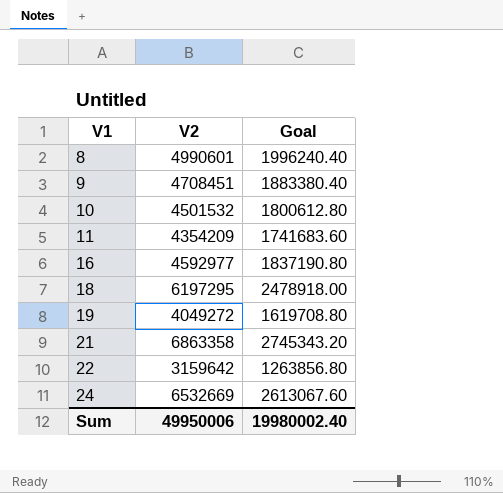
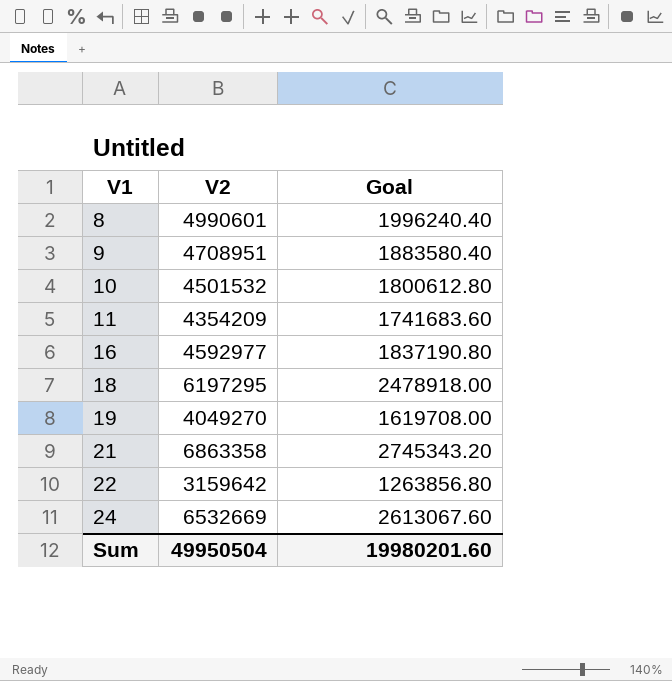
9 | V2: 4708451 -> 4708951
9 | Goal: 1883380.40 -> 1883580.40
19 | V2: 4049272 -> 4049270
19 | Goal: 1619708.80 -> 1619708.00
Sum | V2: 49950006 -> 49950504
Sum | Goal: 19980002.40 -> 19980201.60

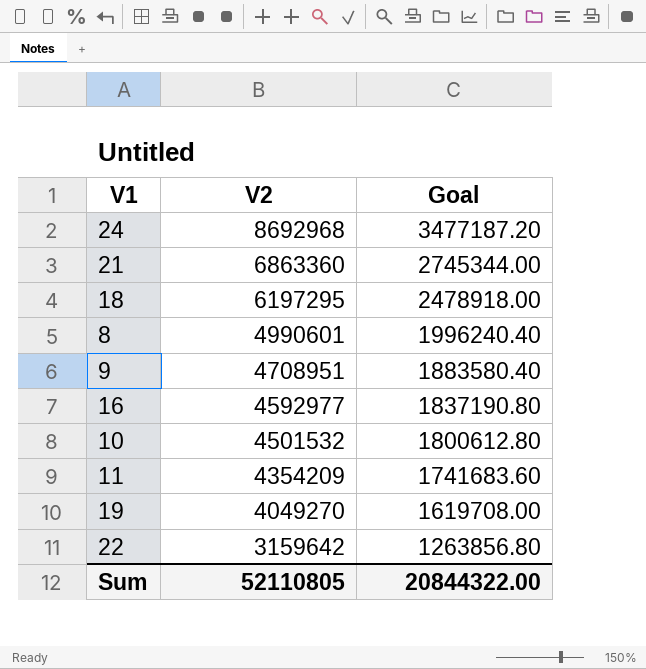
row order: V1 ascending -> V2 descending
24 | V2: 6532669 -> 8692968
24 | Goal: 2613067.60 -> 3477187.20
21 | V2: 6863358 -> 6863360
21 | Goal: 2745343.20 -> 2745344.00
Sum | V2: 49950504 -> 52110805
Sum | Goal: 19980201.60 -> 20844322.00

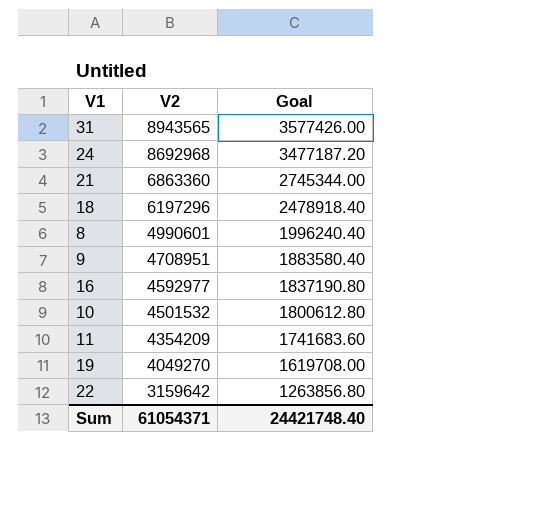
row 31: none -> 8943565 | 3577426.00
18 | V2: 6197295 -> 6197296
18 | Goal: 2478918.00 -> 2478918.40
Sum | V2: 52110805 -> 61054371
Sum | Goal: 20844322.00 -> 24421748.40

